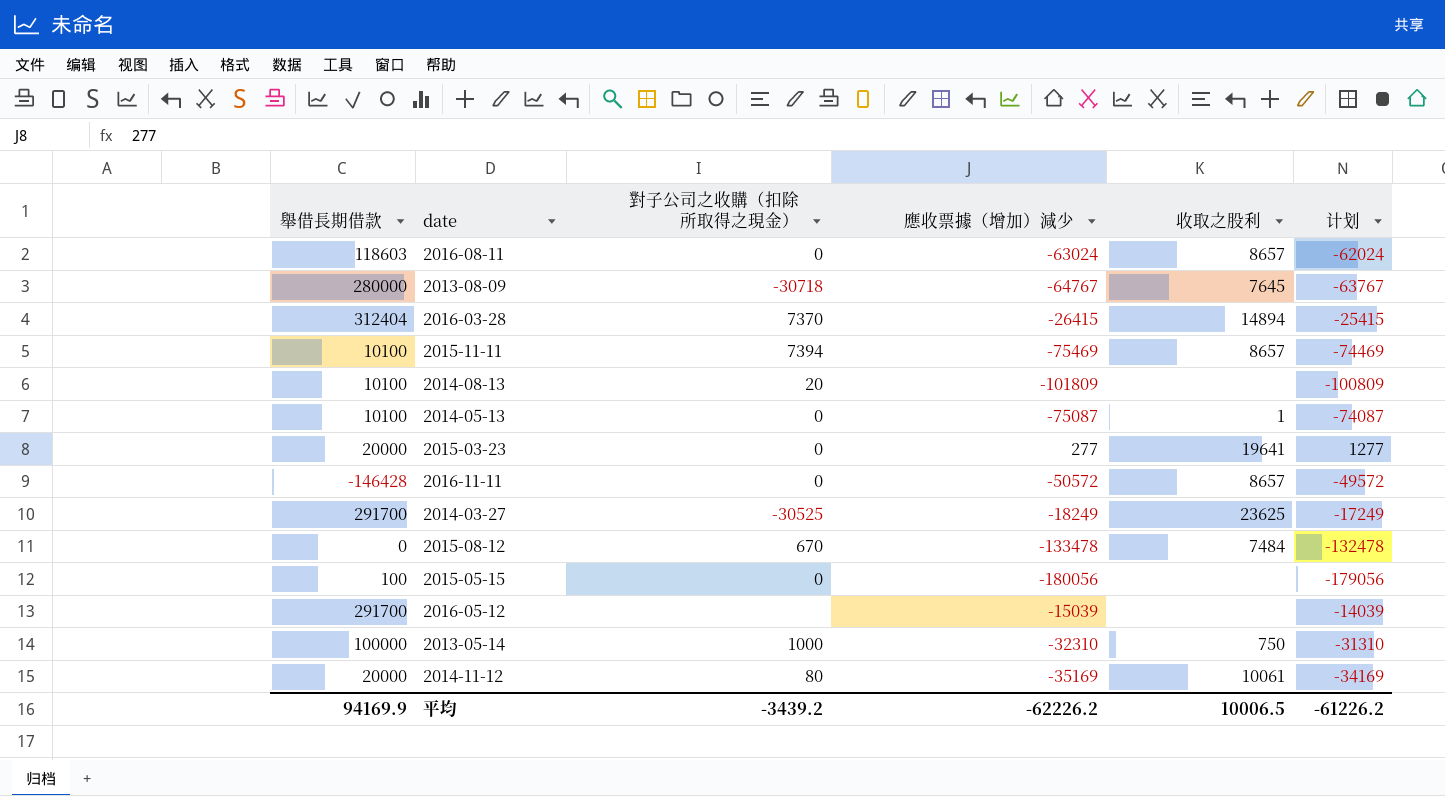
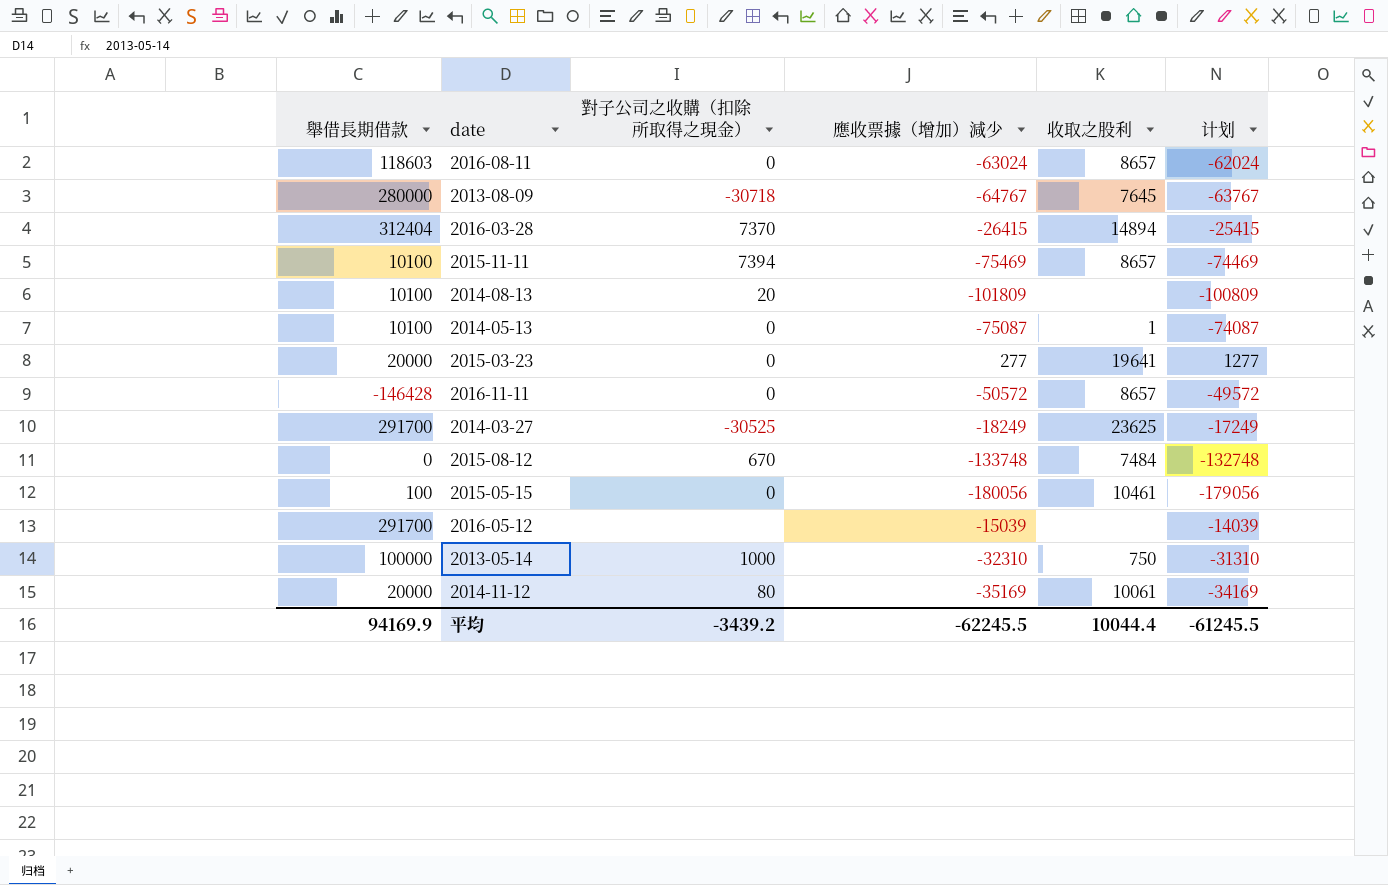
2015-08-12 | 應收票據（增加）減少: -133478 -> -133748
2015-08-12 | 计划: -132478 -> -132748
2015-05-15 | 收取之股利: none -> 10461
平均 | 應收票據（增加）減少: -62226.2 -> -62245.5
平均 | 收取之股利: 10006.5 -> 10044.4
平均 | 计划: -61226.2 -> -61245.5

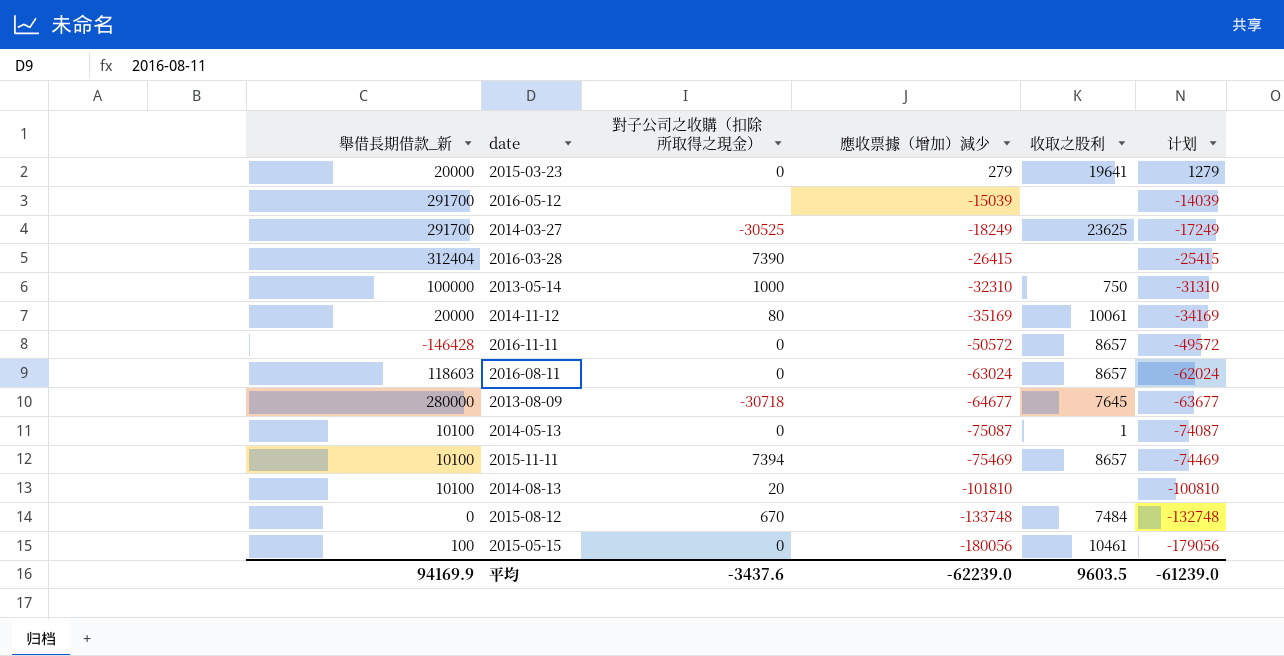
row order: none -> 應收票據（增加）減少 descending
column name: 舉借長期借款 -> 舉借長期借款_新
2015-03-23 | 應收票據（增加）減少: 277 -> 279
2015-03-23 | 计划: 1277 -> 1279
2016-03-28 | 對子公司之收購（扣除所取得之現金）: 7370 -> 7390
2016-03-28 | 收取之股利: 14894 -> none
2013-08-09 | 應收票據（增加）減少: -64767 -> -64677
2013-08-09 | 计划: -63767 -> -63677
2014-08-13 | 應收票據（增加）減少: -101809 -> -101810
2014-08-13 | 计划: -100809 -> -100810
平均 | 對子公司之收購（扣除所取得之現金）: -3439.2 -> -3437.6
平均 | 應收票據（增加）減少: -62245.5 -> -62239.0
平均 | 收取之股利: 10044.4 -> 9603.5
平均 | 计划: -61245.5 -> -61239.0

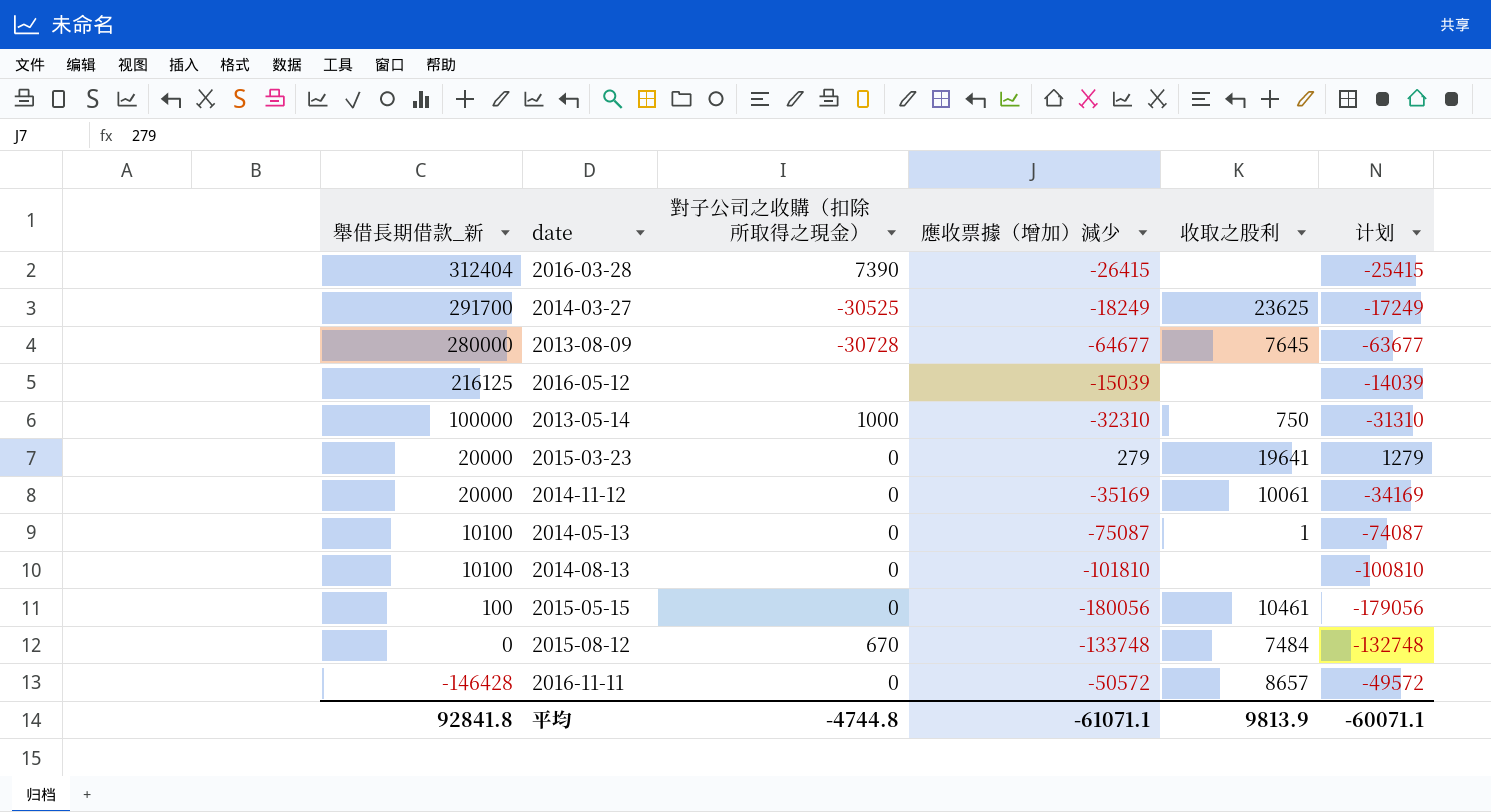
row order: 應收票據（增加）減少 descending -> 舉借長期借款_新 descending
row 2016-08-11: 118603 | 0 | -63024 | 8657 | -62024 -> none
row 2015-11-11: 10100 | 7394 | -75469 | 8657 | -74469 -> none
2013-08-09 | 對子公司之收購（扣除所取得之現金）: -30718 -> -30728
2016-05-12 | 舉借長期借款_新: 291700 -> 216125
2014-11-12 | 對子公司之收購（扣除所取得之現金）: 80 -> 0
2014-08-13 | 對子公司之收購（扣除所取得之現金）: 20 -> 0
平均 | 舉借長期借款_新: 94169.9 -> 92841.8
平均 | 對子公司之收購（扣除所取得之現金）: -3437.6 -> -4744.8
平均 | 應收票據（增加）減少: -62239.0 -> -61071.1
平均 | 收取之股利: 9603.5 -> 9813.9
平均 | 计划: -61239.0 -> -60071.1

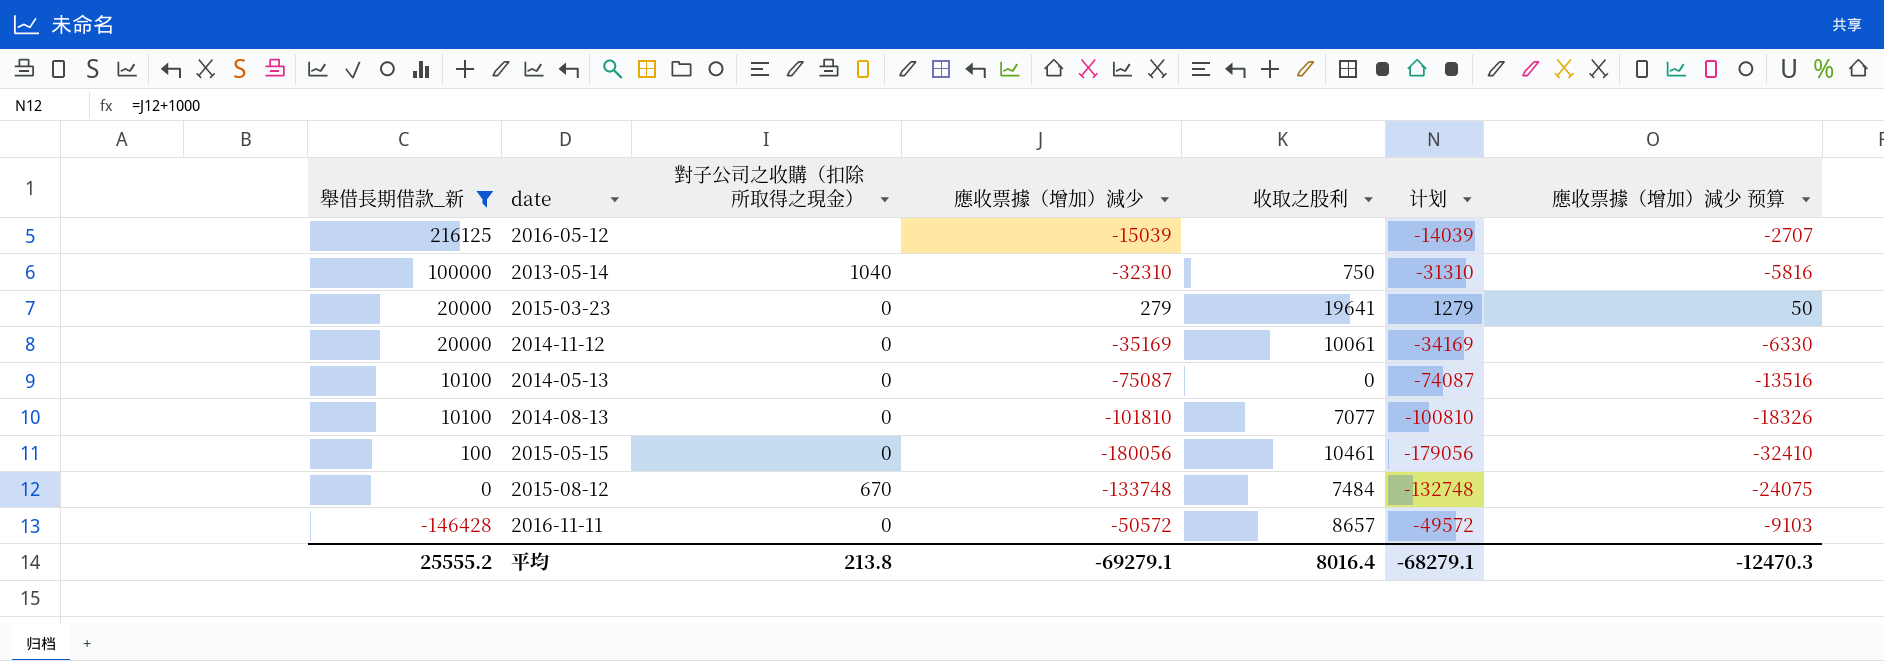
filter: none -> 舉借長期借款_新 <= 216125
column 應收票據（增加）減少 预算 | formula: none -> [應收票據（增加）減少] * 0.18
2013-05-14 | 對子公司之收購（扣除所取得之現金）: 1000 -> 1040
2014-05-13 | 收取之股利: 1 -> 0
2014-08-13 | 收取之股利: none -> 7077
平均 | 舉借長期借款_新: 92841.8 -> 25555.2
平均 | 對子公司之收購（扣除所取得之現金）: -4744.8 -> 213.8
平均 | 應收票據（增加）減少: -61071.1 -> -69279.1
平均 | 收取之股利: 9813.9 -> 8016.4
平均 | 计划: -60071.1 -> -68279.1

